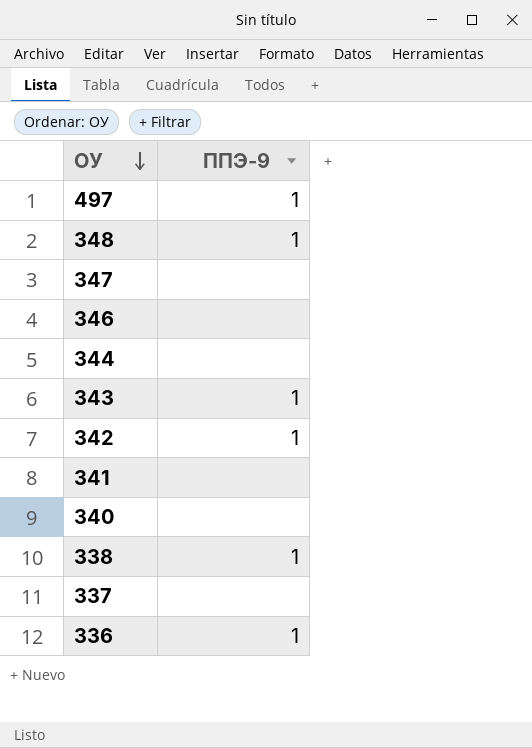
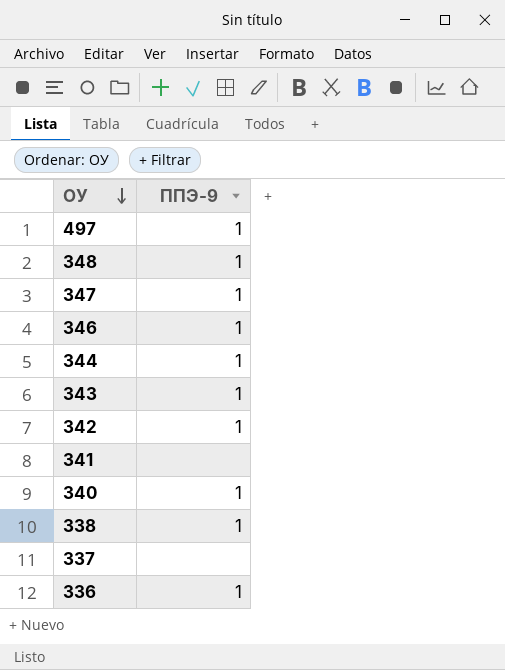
347 | ППЭ-9: none -> 1
346 | ППЭ-9: none -> 1
344 | ППЭ-9: none -> 1
340 | ППЭ-9: none -> 1

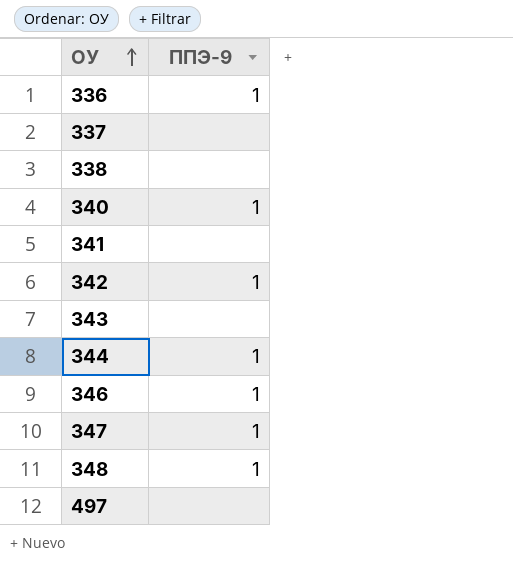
row order: ОУ descending -> ОУ ascending
338 | ППЭ-9: 1 -> none
343 | ППЭ-9: 1 -> none
497 | ППЭ-9: 1 -> none

